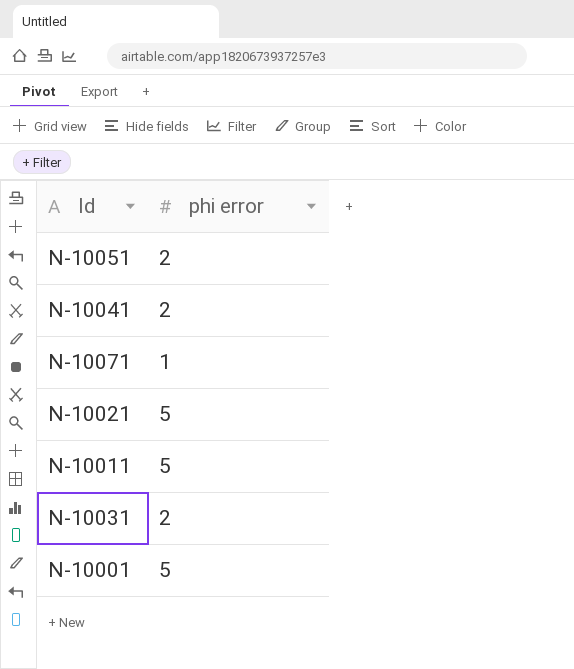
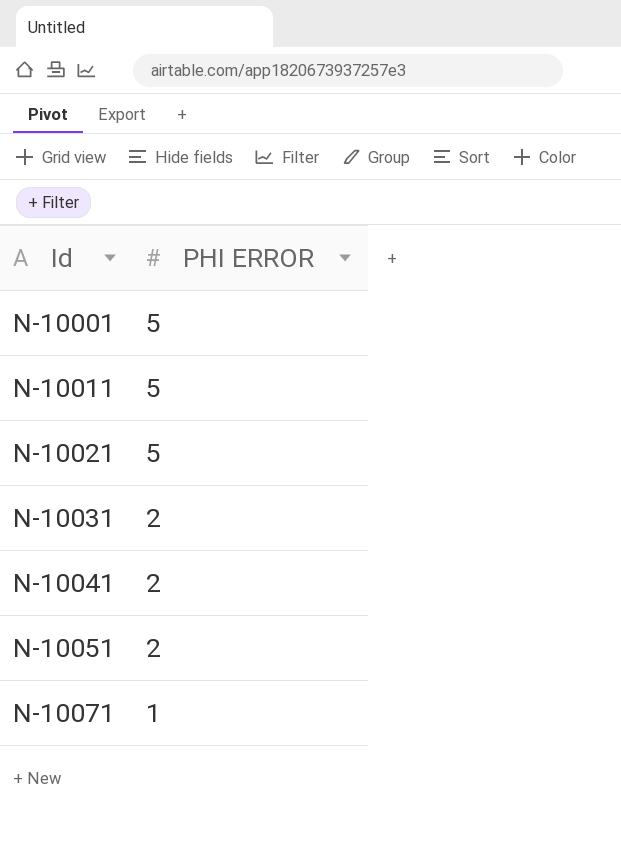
row order: none -> Id ascending
column name: phi error -> PHI ERROR

